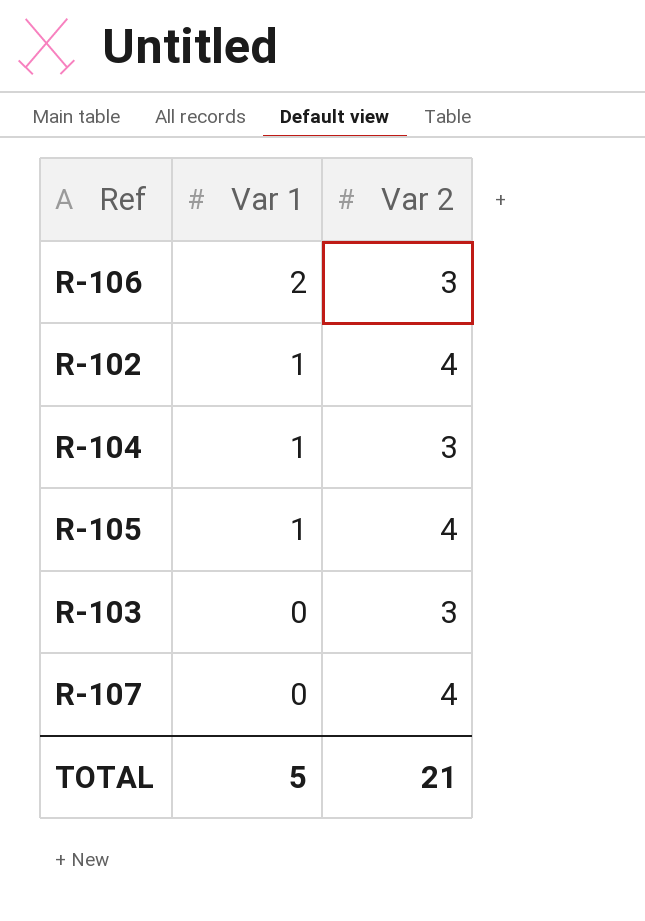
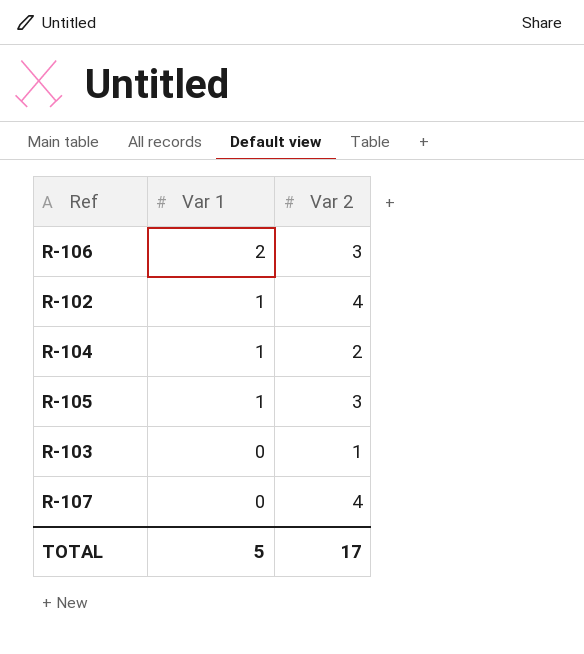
R-104 | Var 2: 3 -> 2
R-105 | Var 2: 4 -> 3
R-103 | Var 2: 3 -> 1
TOTAL | Var 2: 21 -> 17

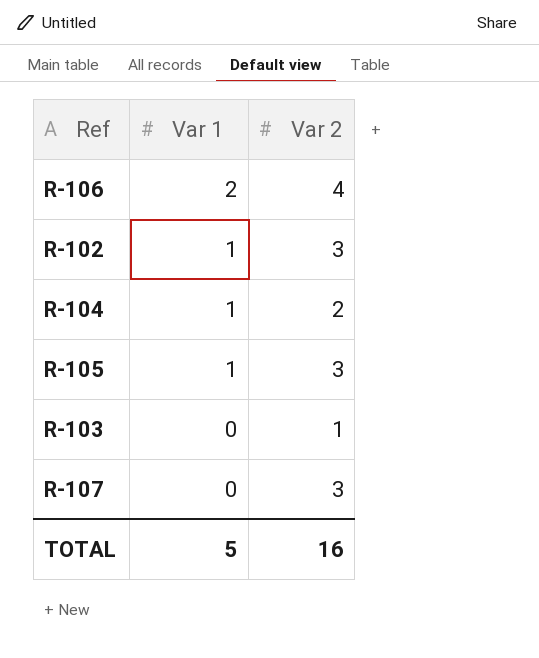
R-106 | Var 2: 3 -> 4
R-102 | Var 2: 4 -> 3
R-107 | Var 2: 4 -> 3
TOTAL | Var 2: 17 -> 16

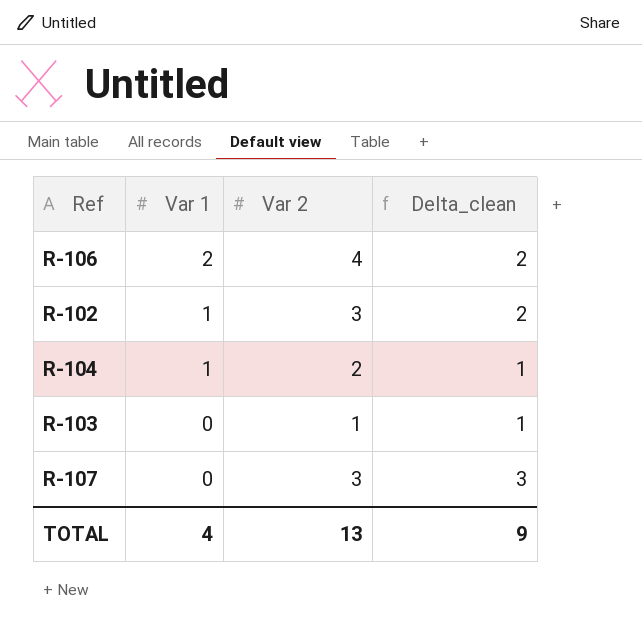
column Delta_clean | formula: none -> [Var 2] - [Var 1]
row R-105: 1 | 3 -> none
TOTAL | Var 1: 5 -> 4
TOTAL | Var 2: 16 -> 13

